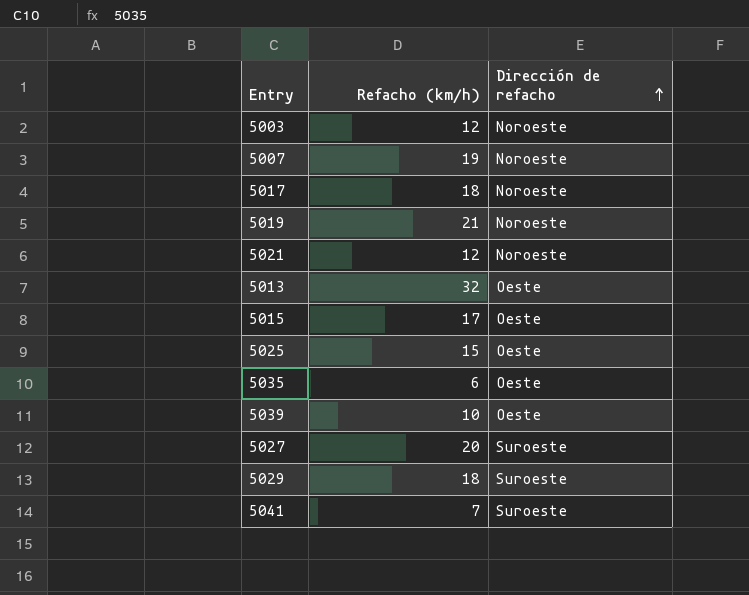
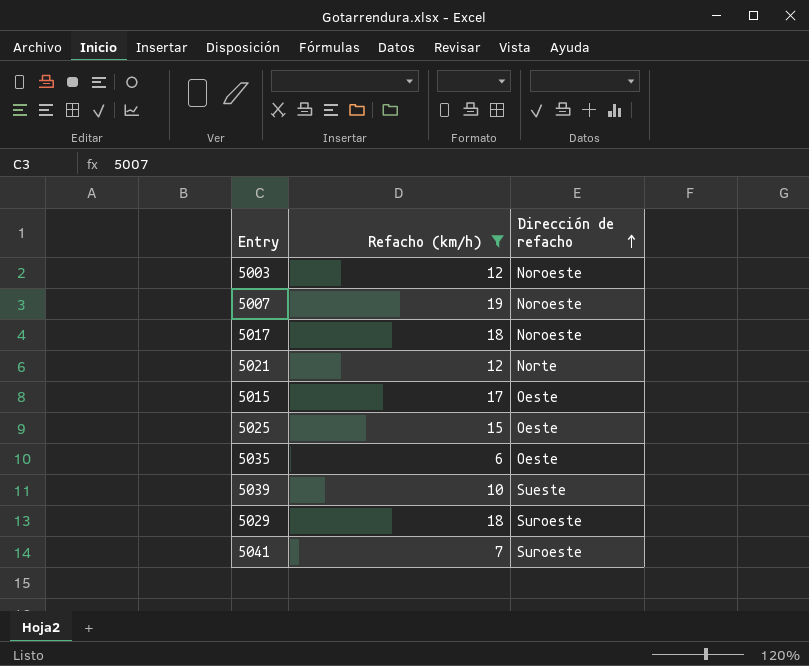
filter: none -> Refacho (km/h) <= 19
5021 | Dirección de refacho: Noroeste -> Norte
5039 | Dirección de refacho: Oeste -> Sueste

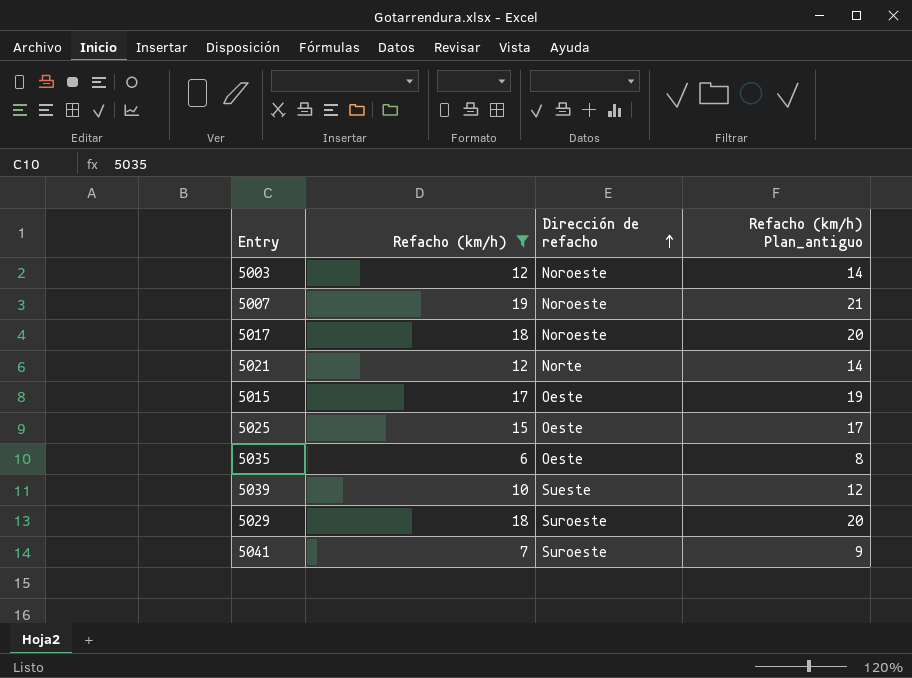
column Refacho (km/h) Plan_antiguo | formula: none -> [Refacho (km/h)] + 2

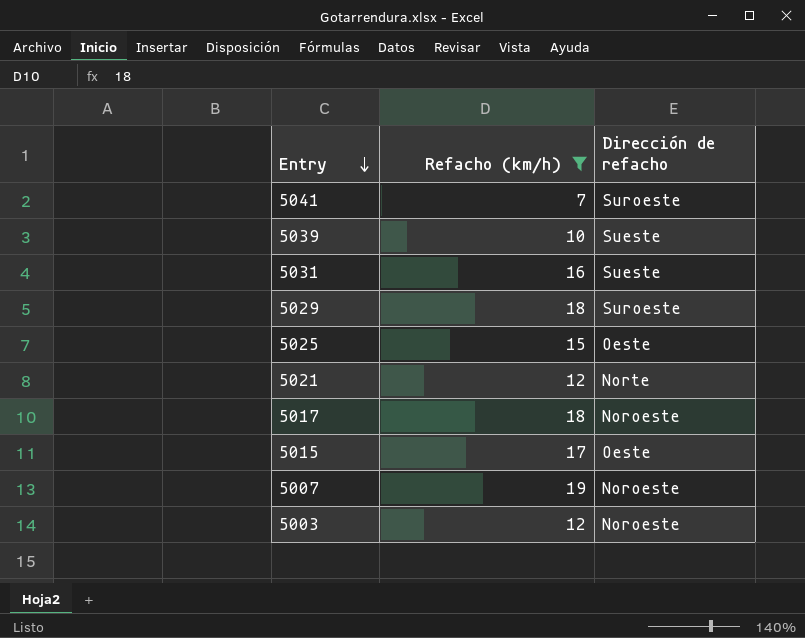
row order: Dirección de refacho ascending -> Entry descending
column Refacho (km/h) Plan_antiguo | formula: [Refacho (km/h)] + 2 -> none
row 5035: 6 | Oeste | 8 -> none
row 5031: none -> 16 | Sueste

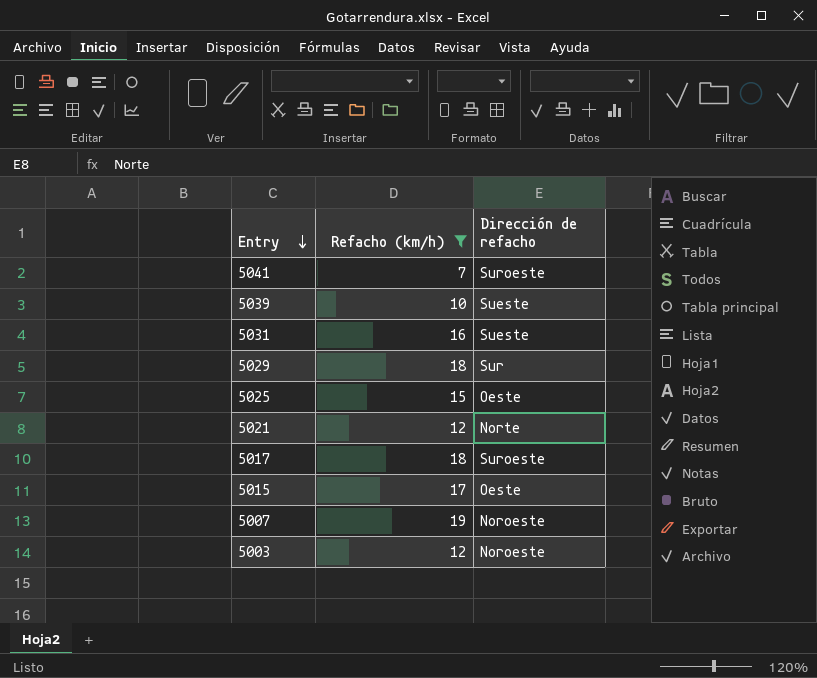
5029 | Dirección de refacho: Suroeste -> Sur
5017 | Dirección de refacho: Noroeste -> Suroeste

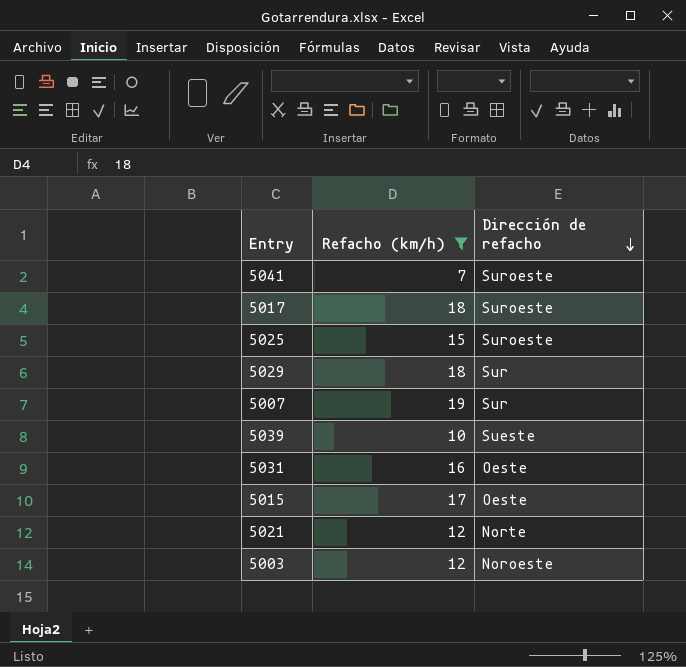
row order: Entry descending -> Dirección de refacho descending
5025 | Dirección de refacho: Oeste -> Suroeste
5007 | Dirección de refacho: Noroeste -> Sur
5031 | Dirección de refacho: Sueste -> Oeste

